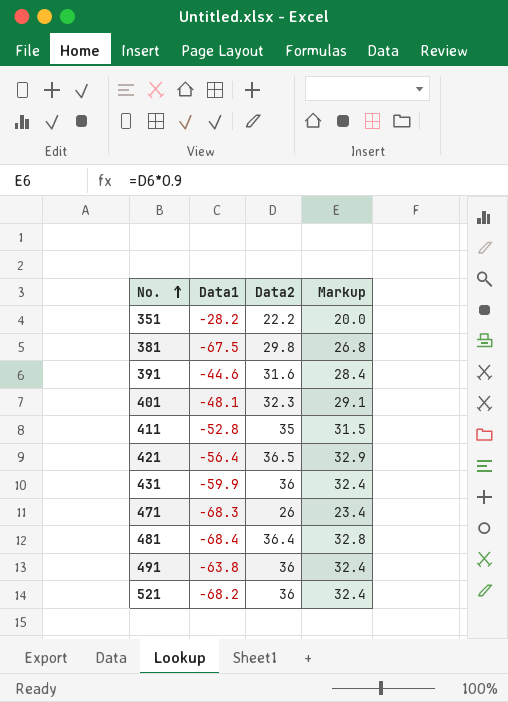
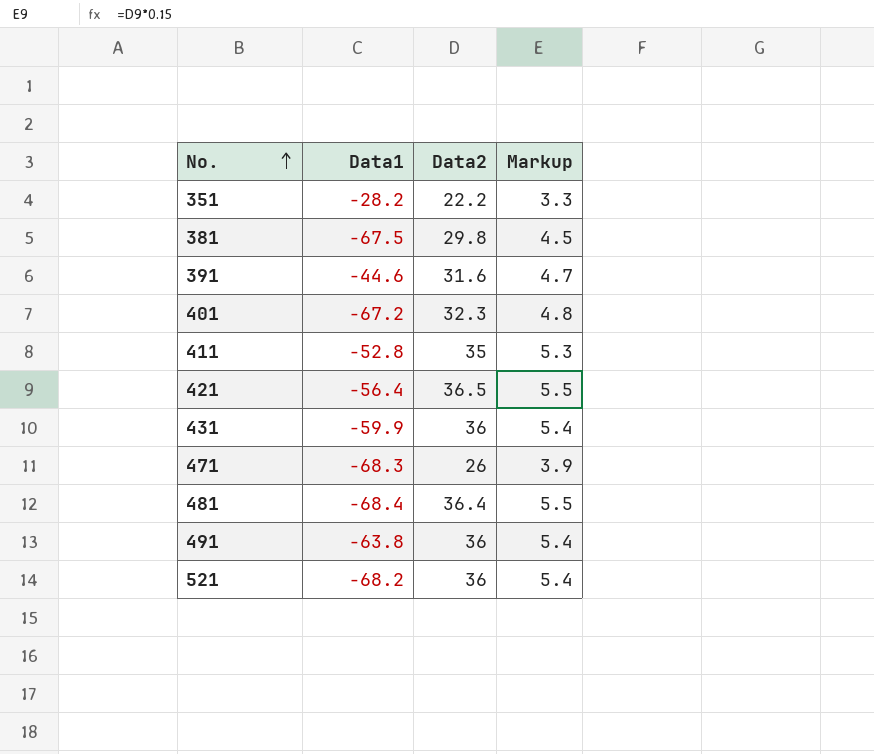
column Markup | formula: [Data2] * 0.9 -> [Data2] * 0.15
401 | Data1: -48.1 -> -67.2

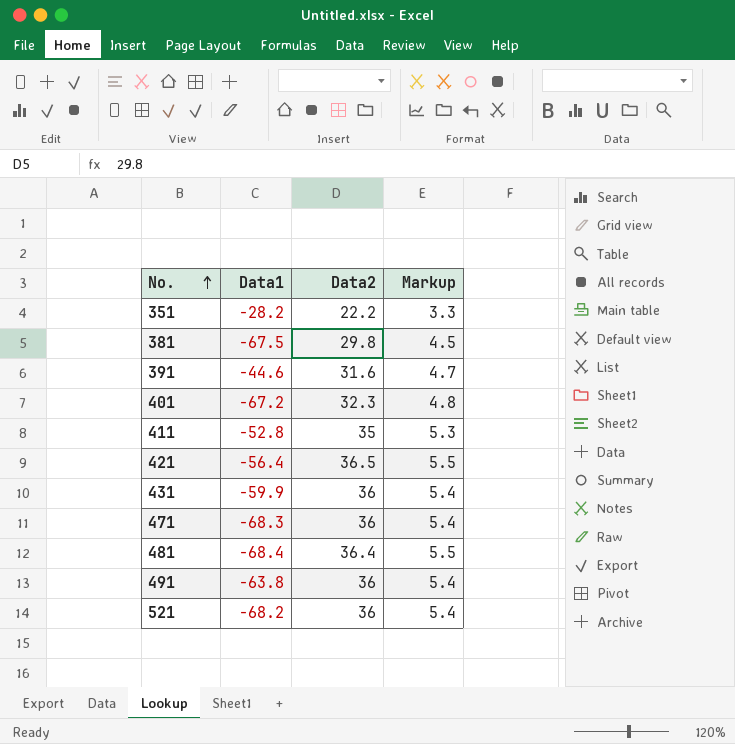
471 | Data2: 26 -> 36
471 | Markup: 3.9 -> 5.4

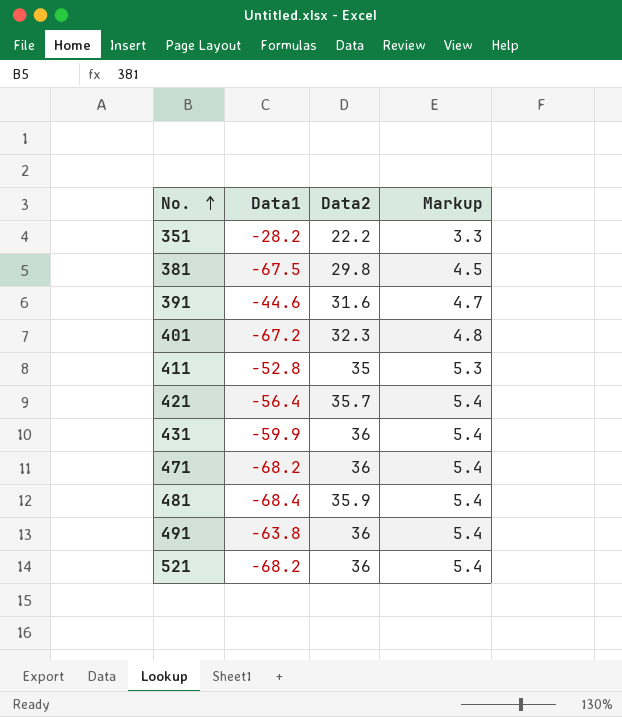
421 | Data2: 36.5 -> 35.7
421 | Markup: 5.5 -> 5.4
471 | Data1: -68.3 -> -68.2
481 | Data2: 36.4 -> 35.9
481 | Markup: 5.5 -> 5.4

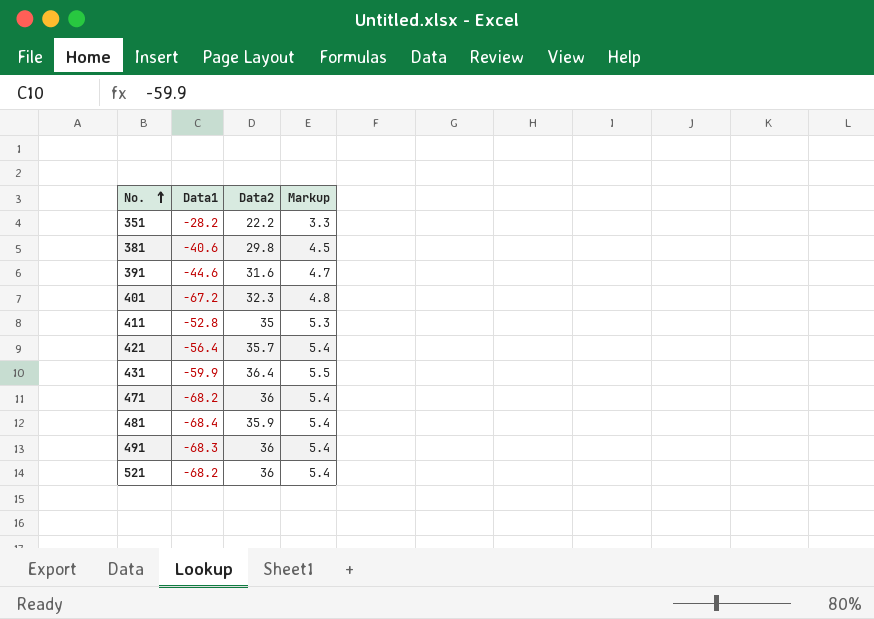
381 | Data1: -67.5 -> -40.6
431 | Data2: 36 -> 36.4
431 | Markup: 5.4 -> 5.5
491 | Data1: -63.8 -> -68.3

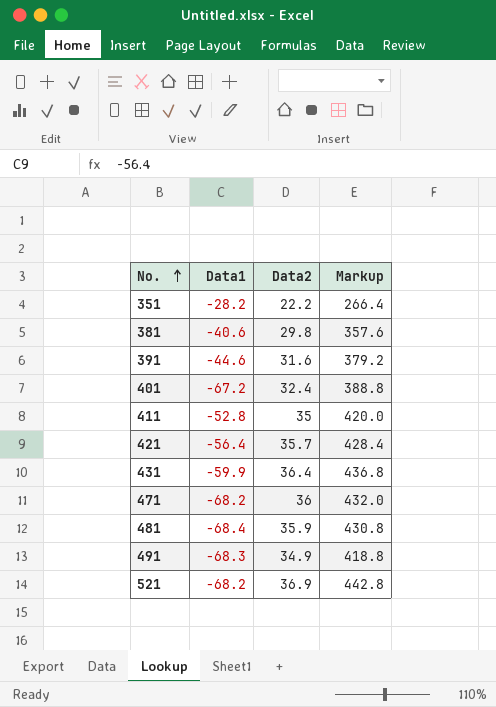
column Markup | formula: [Data2] * 0.15 -> [Data2] * 12
401 | Data2: 32.3 -> 32.4
491 | Data2: 36 -> 34.9
521 | Data2: 36 -> 36.9

